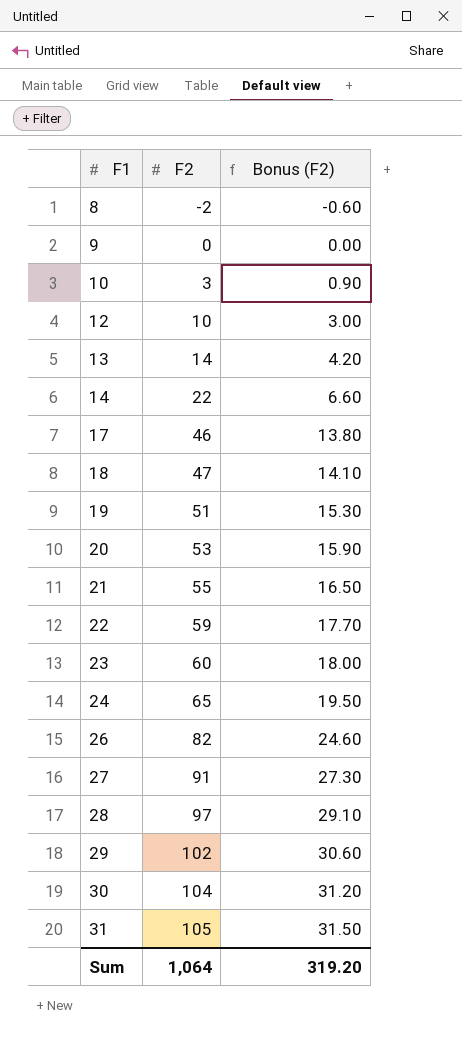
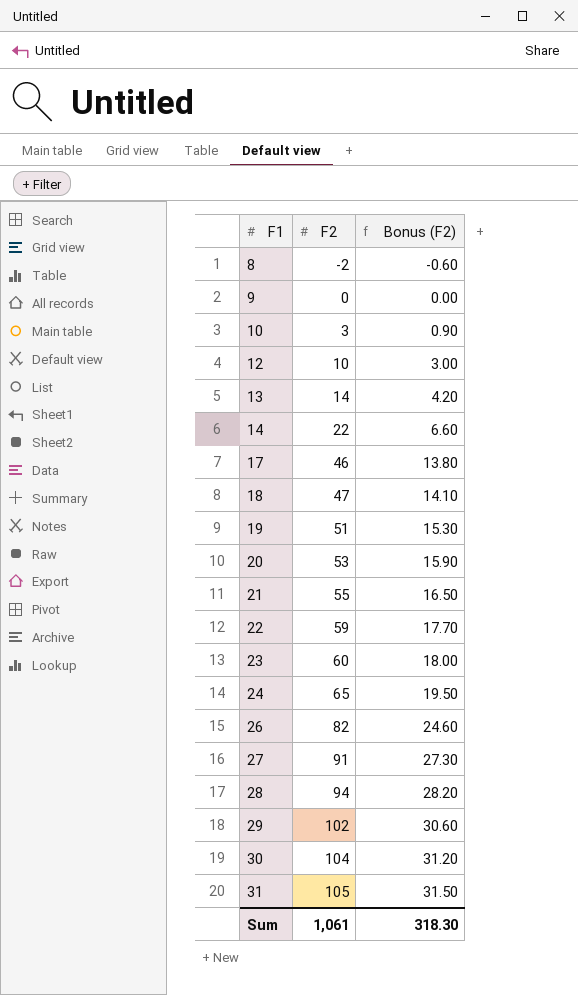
28 | F2: 97 -> 94
28 | Bonus (F2): 29.10 -> 28.20
Sum | F2: 1,064 -> 1,061
Sum | Bonus (F2): 319.20 -> 318.30

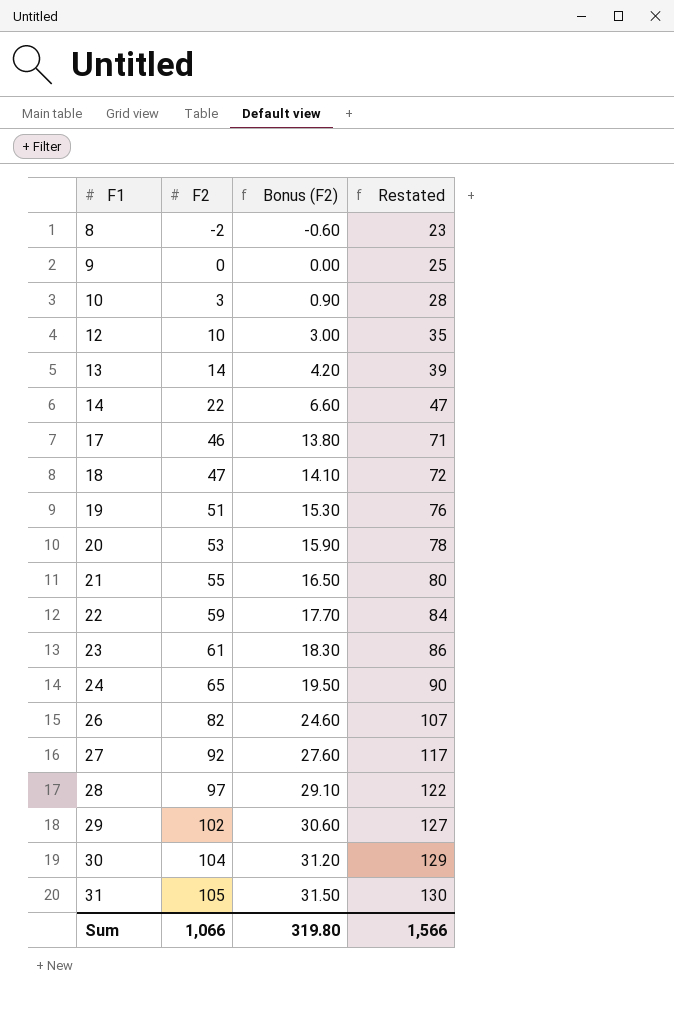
column Restated | formula: none -> [F2] + 25
23 | F2: 60 -> 61
23 | Bonus (F2): 18.00 -> 18.30
27 | F2: 91 -> 92
27 | Bonus (F2): 27.30 -> 27.60
28 | F2: 94 -> 97
28 | Bonus (F2): 28.20 -> 29.10
Sum | F2: 1,061 -> 1,066
Sum | Bonus (F2): 318.30 -> 319.80

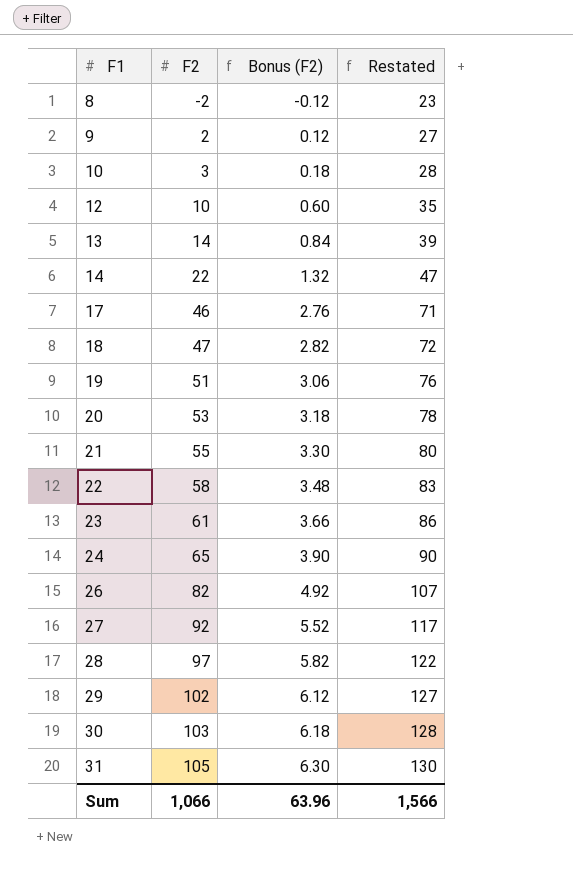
column Bonus (F2) | formula: [F2] * 0.3 -> [F2] * 0.06
9 | F2: 0 -> 2
9 | Restated: 25 -> 27
22 | F2: 59 -> 58
22 | Restated: 84 -> 83
30 | F2: 104 -> 103
30 | Restated: 129 -> 128
Sum | Bonus (F2): 319.80 -> 63.96

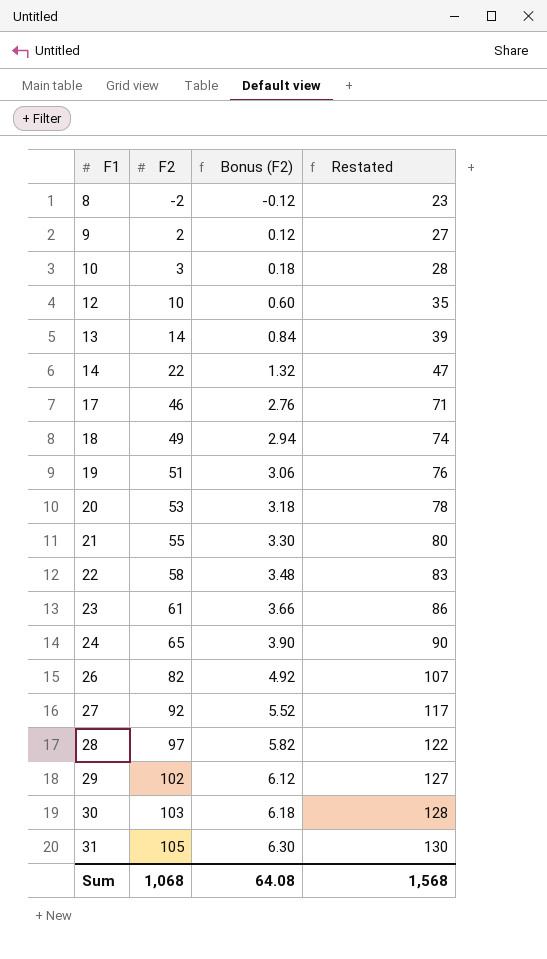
18 | F2: 47 -> 49
18 | Bonus (F2): 2.82 -> 2.94
18 | Restated: 72 -> 74
Sum | F2: 1,066 -> 1,068
Sum | Bonus (F2): 63.96 -> 64.08
Sum | Restated: 1,566 -> 1,568

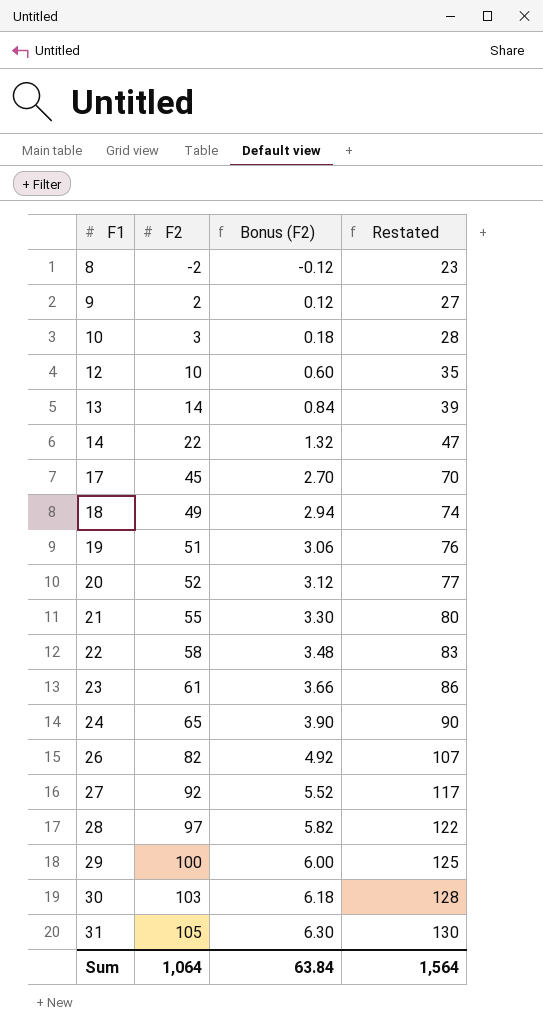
17 | F2: 46 -> 45
17 | Bonus (F2): 2.76 -> 2.70
17 | Restated: 71 -> 70
20 | F2: 53 -> 52
20 | Bonus (F2): 3.18 -> 3.12
20 | Restated: 78 -> 77
29 | F2: 102 -> 100
29 | Bonus (F2): 6.12 -> 6.00
29 | Restated: 127 -> 125
Sum | F2: 1,068 -> 1,064
Sum | Bonus (F2): 64.08 -> 63.84
Sum | Restated: 1,568 -> 1,564

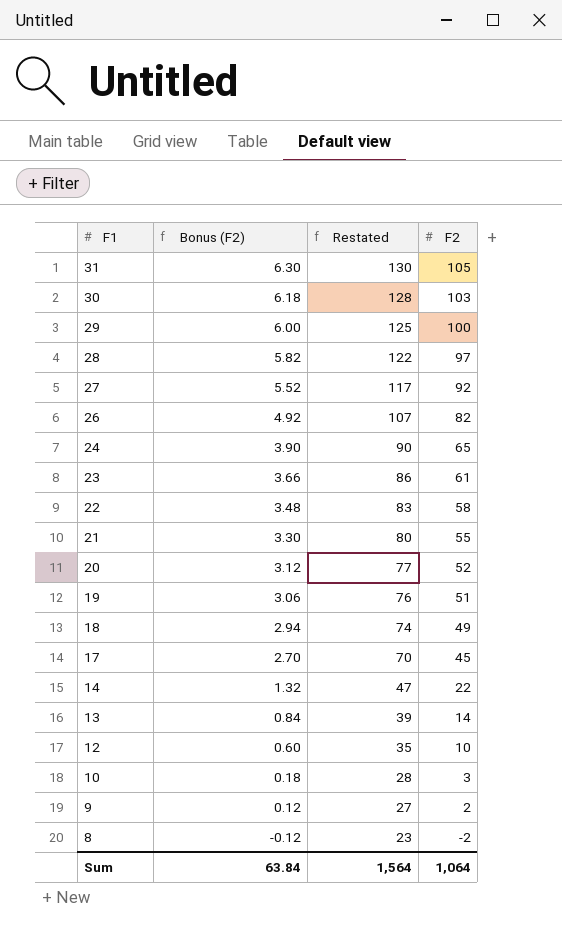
row order: F1 ascending -> F1 descending
column F2 | position: 2 -> 4

